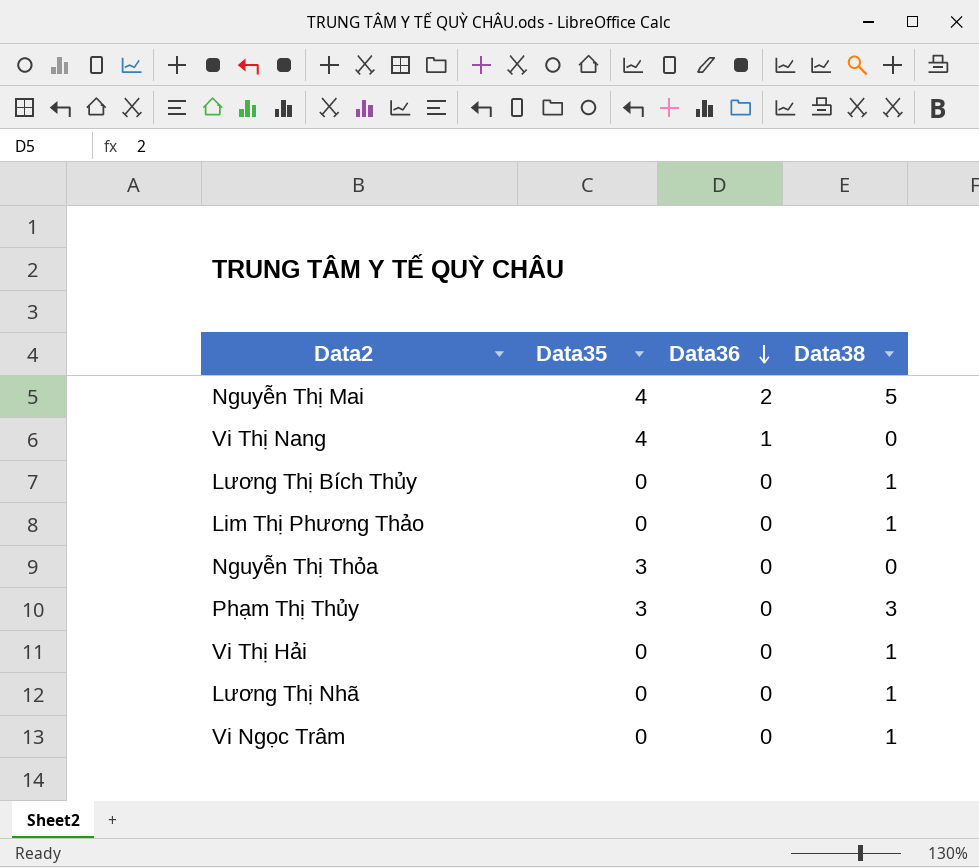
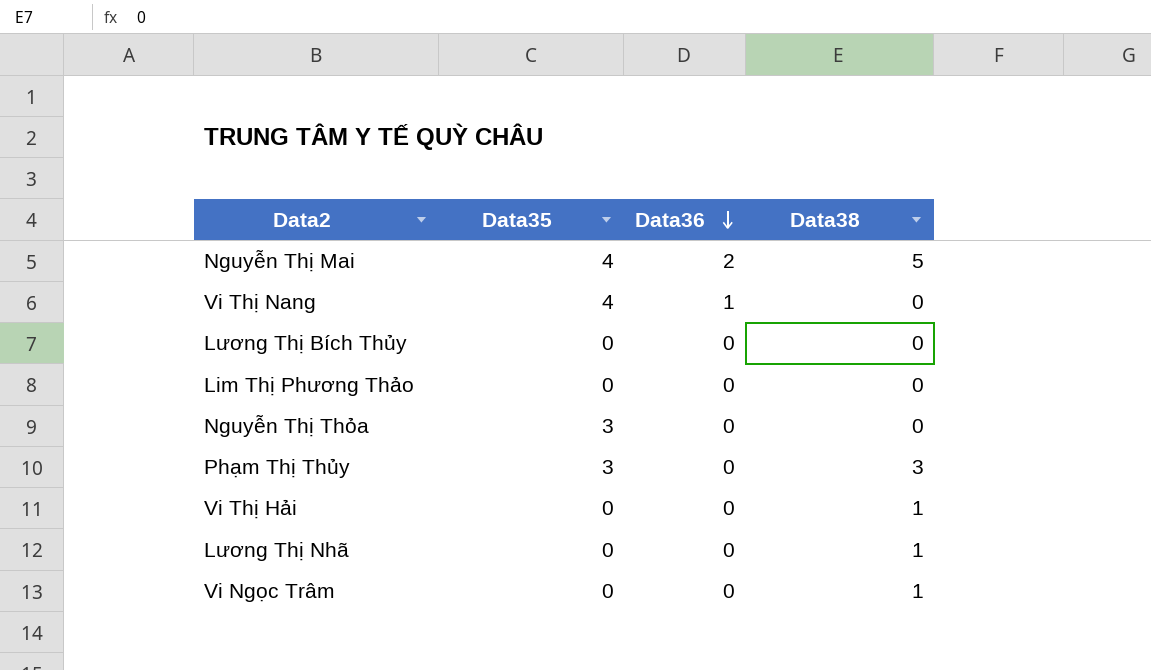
Lương Thị Bích Thủy | Data38: 1 -> 0
Lim Thị Phương Thảo | Data38: 1 -> 0

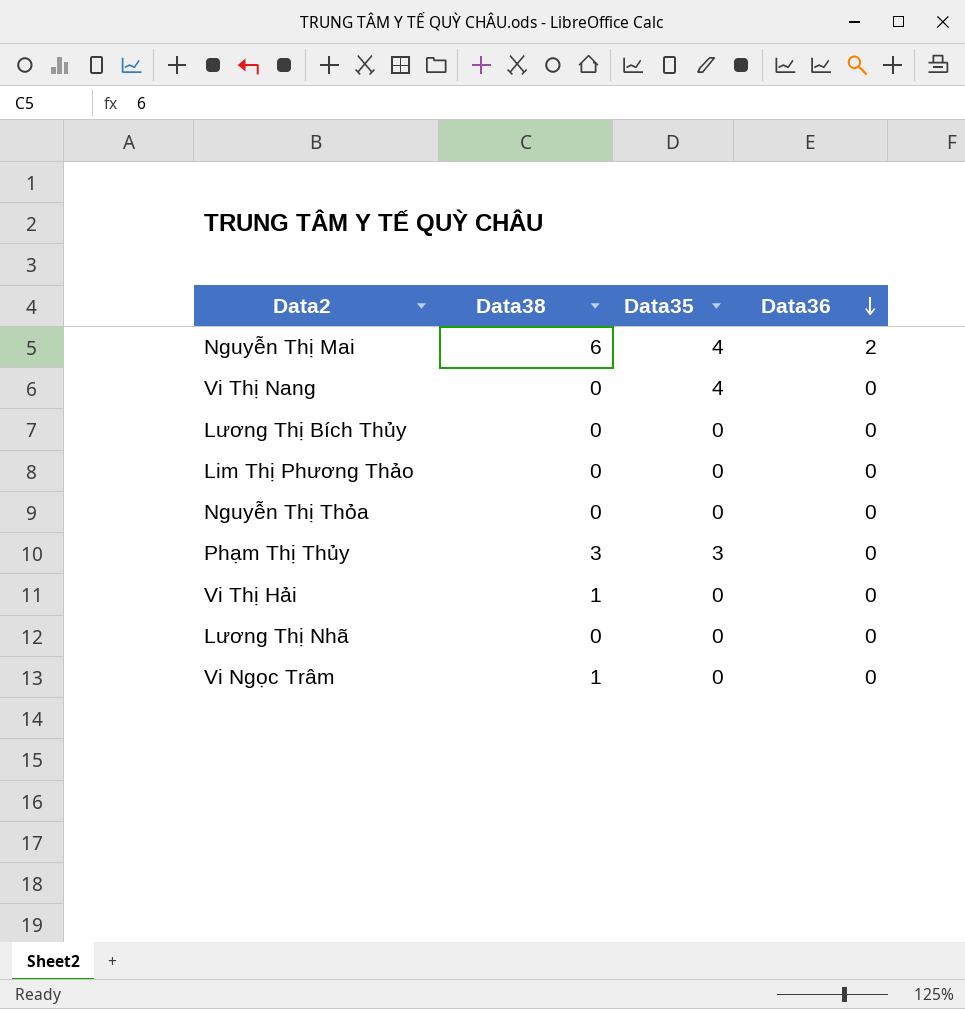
column Data38 | position: 4 -> 2
Nguyễn Thị Mai | Data38: 5 -> 6
Vi Thị Nang | Data36: 1 -> 0
Nguyễn Thị Thỏa | Data35: 3 -> 0
Lương Thị Nhã | Data38: 1 -> 0

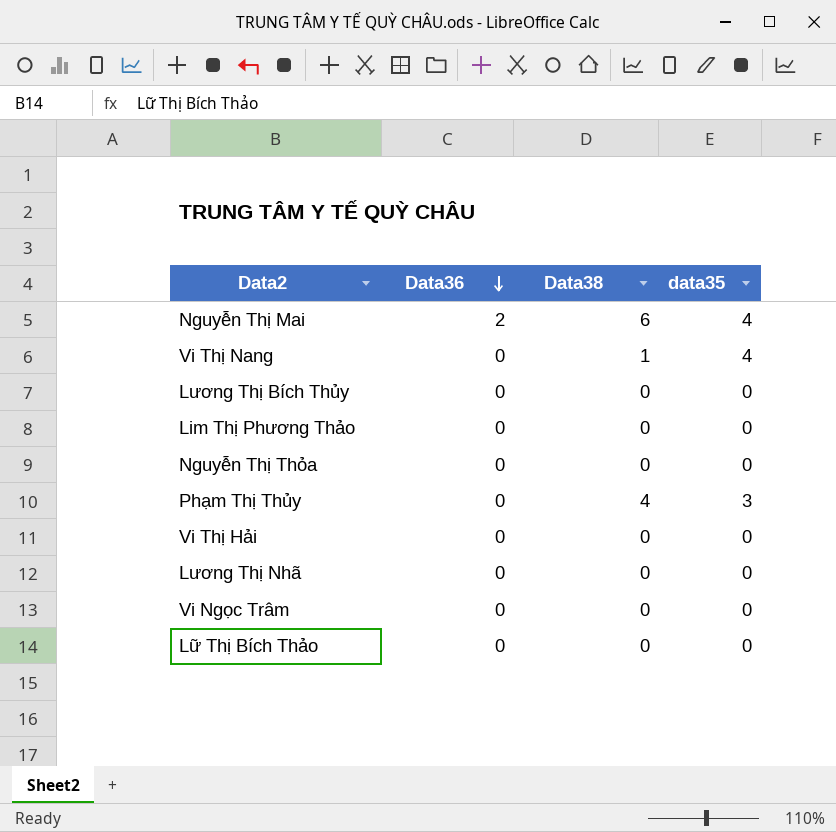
column Data36 | position: 4 -> 2
column name: Data35 -> data35
Vi Thị Nang | Data38: 0 -> 1
Phạm Thị Thủy | Data38: 3 -> 4
Vi Thị Hải | Data38: 1 -> 0
Vi Ngọc Trâm | Data38: 1 -> 0
row Lữ Thị Bích Thảo: none -> 0 | 0 | 0

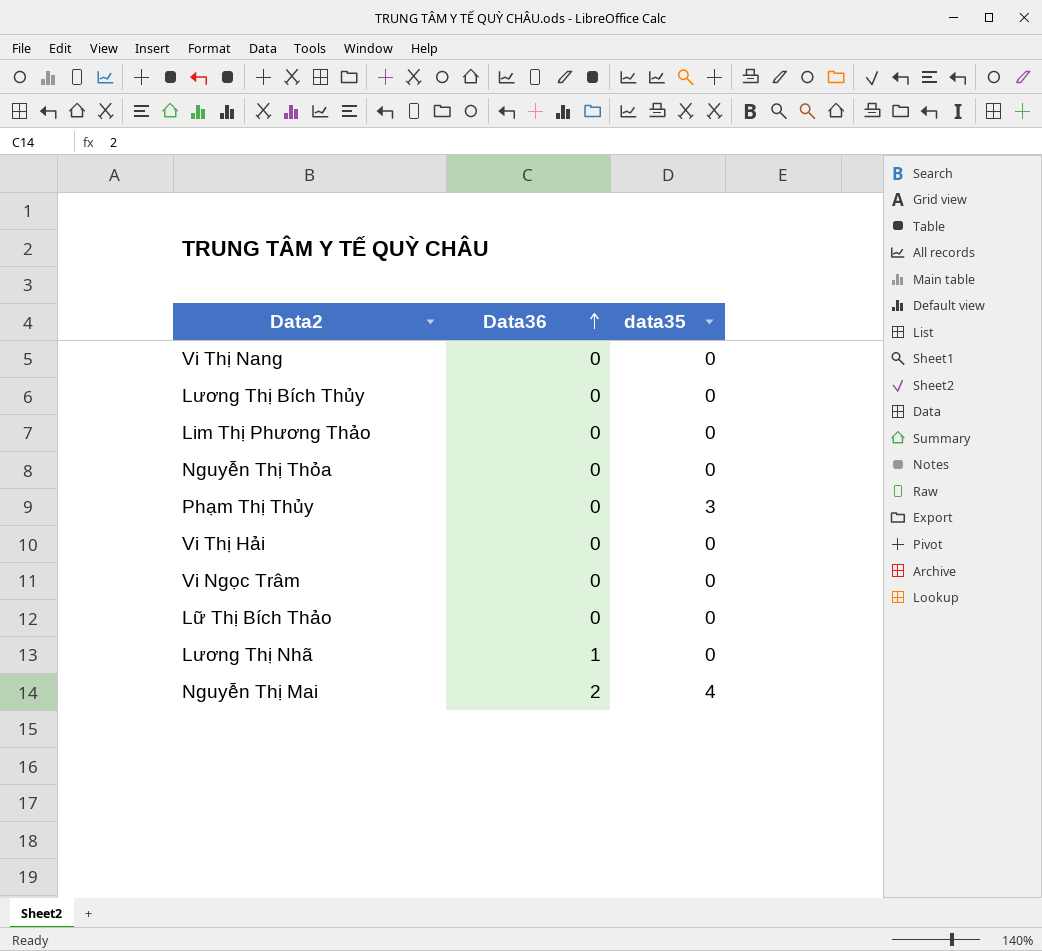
row order: Data36 descending -> Data36 ascending
column Data38 | position: 3 -> none
Vi Thị Nang | data35: 4 -> 0
Lương Thị Nhã | Data36: 0 -> 1

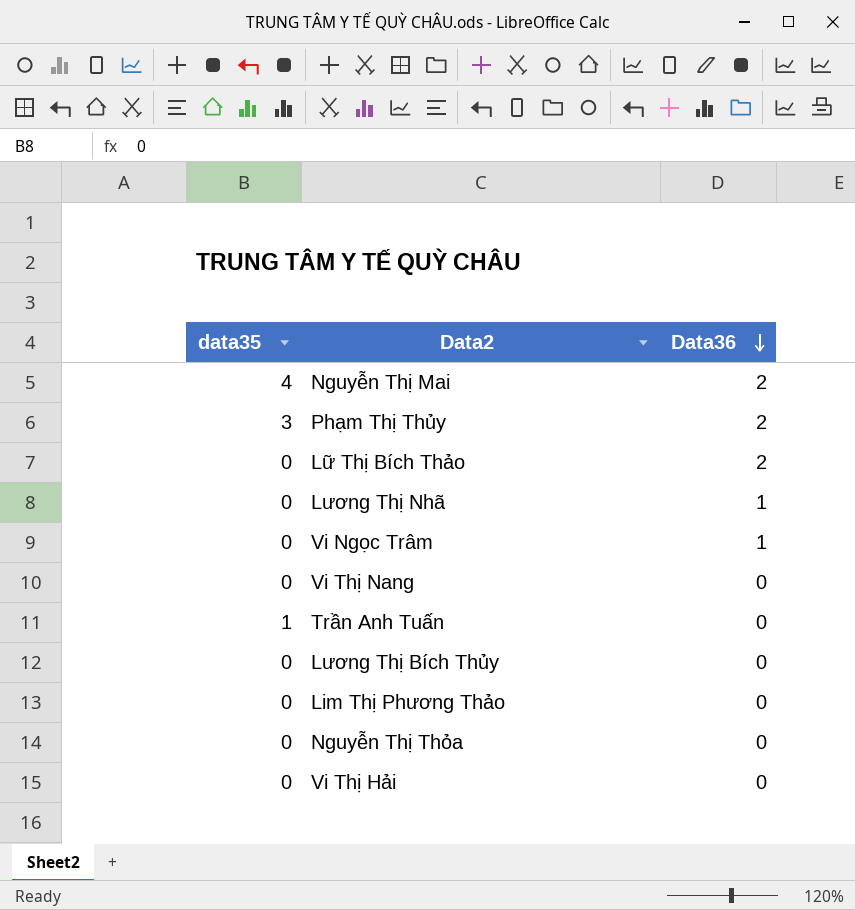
row order: Data36 ascending -> Data36 descending
column data35 | position: 3 -> 1
Phạm Thị Thủy | Data36: 0 -> 2
Lữ Thị Bích Thảo | Data36: 0 -> 2
Vi Ngọc Trâm | Data36: 0 -> 1
row Trần Anh Tuấn: none -> 1 | 0

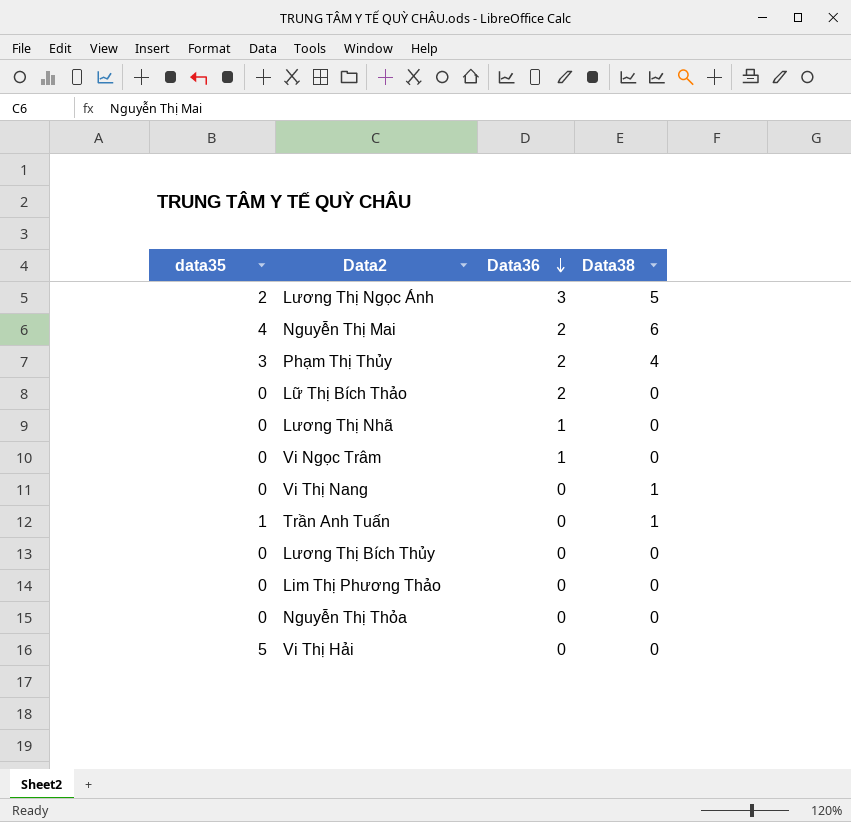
column Data38 | position: none -> 4
row Lương Thị Ngọc Ánh: none -> 2 | 3 | 5
Vi Thị Hải | data35: 0 -> 5

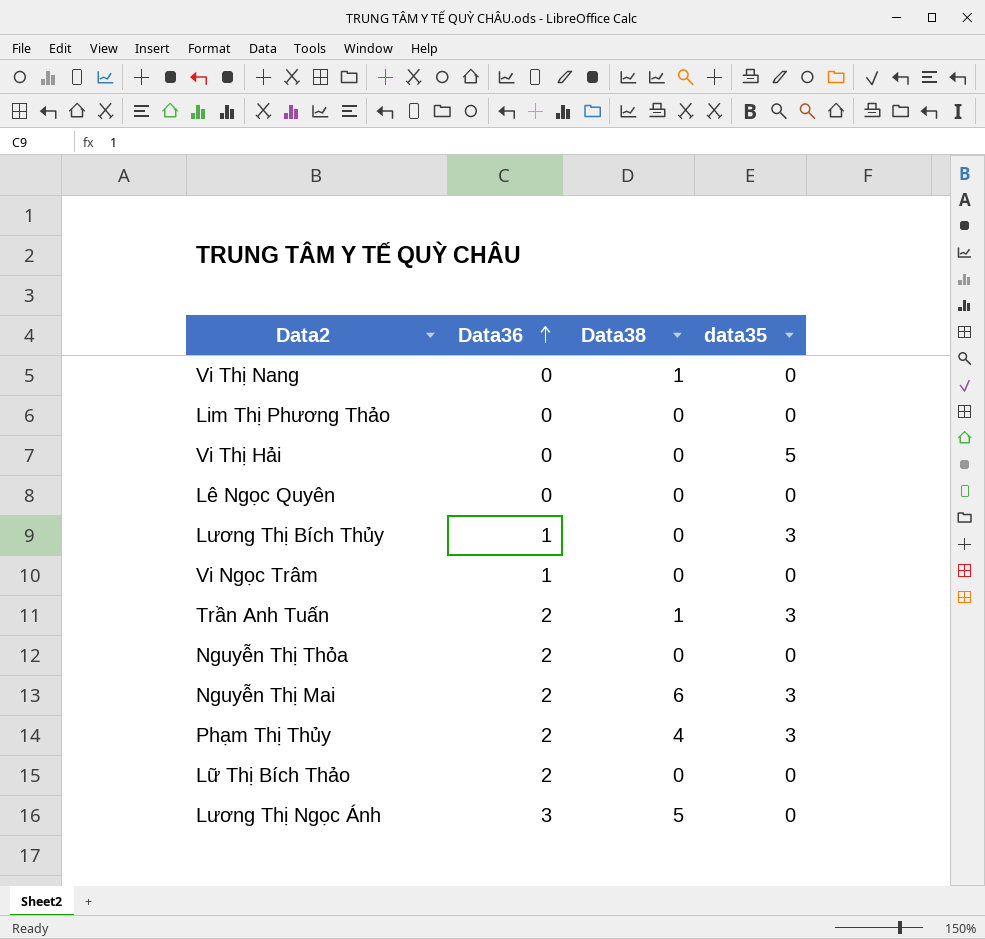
row order: Data36 descending -> Data36 ascending
column data35 | position: 1 -> 4
row Lương Thị Nhã: 0 | 1 | 0 -> none
row Lê Ngọc Quyên: none -> 0 | 0 | 0
Lương Thị Bích Thủy | Data36: 0 -> 1
Lương Thị Bích Thủy | data35: 0 -> 3
Trần Anh Tuấn | Data36: 0 -> 2
Trần Anh Tuấn | data35: 1 -> 3
Nguyễn Thị Thỏa | Data36: 0 -> 2
Nguyễn Thị Mai | data35: 4 -> 3
Lương Thị Ngọc Ánh | data35: 2 -> 0

